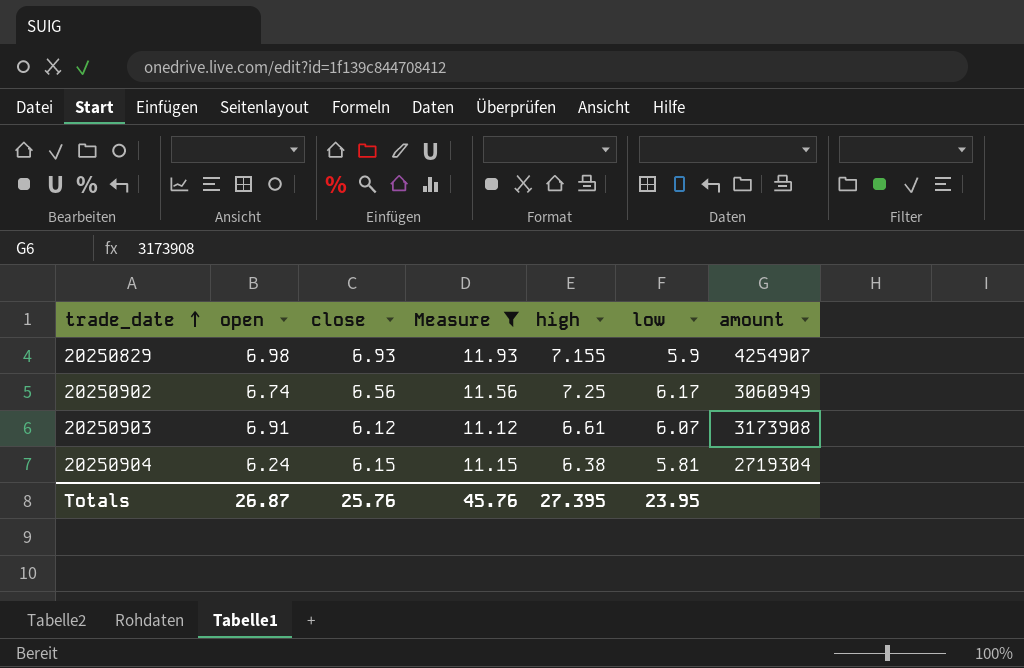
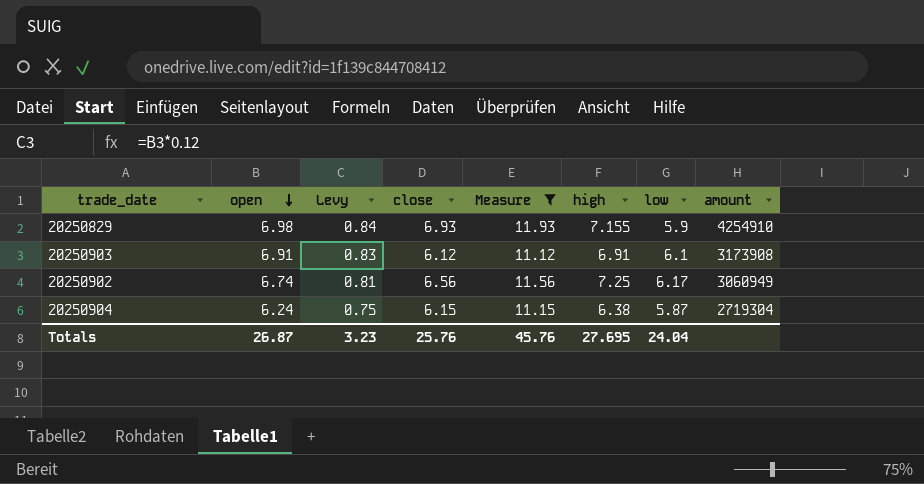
row order: trade_date ascending -> open descending
column Levy | formula: none -> [open] * 0.12
20250829 | amount: 4254907 -> 4254910
20250903 | high: 6.61 -> 6.91
20250903 | low: 6.07 -> 6.1
20250904 | low: 5.81 -> 5.87
Totals | high: 27.395 -> 27.695
Totals | low: 23.95 -> 24.04

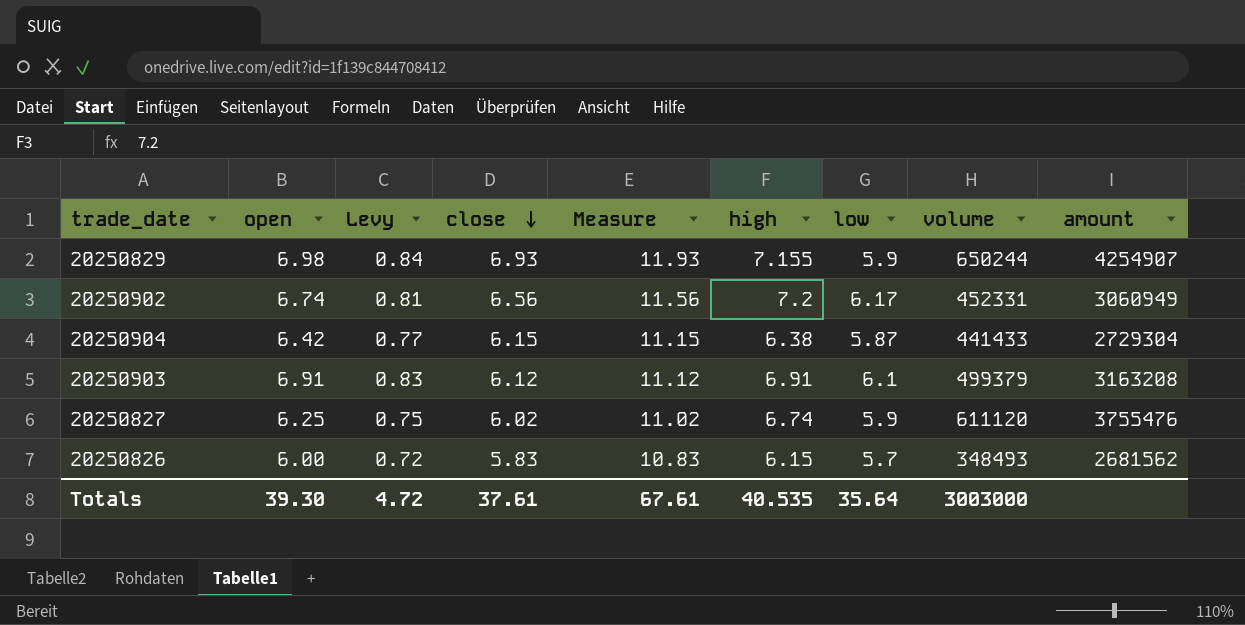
filter: Measure >= 11.12 -> none
row order: open descending -> close descending
column volume | position: none -> 8
20250829 | amount: 4254910 -> 4254907
20250902 | high: 7.25 -> 7.2
20250904 | open: 6.24 -> 6.42
20250904 | Levy: 0.75 -> 0.77
20250904 | amount: 2719304 -> 2729304
20250903 | amount: 3173908 -> 3163208
Totals | open: 26.87 -> 39.30
Totals | Levy: 3.23 -> 4.72
Totals | close: 25.76 -> 37.61
Totals | Measure: 45.76 -> 67.61
Totals | high: 27.695 -> 40.535
Totals | low: 24.04 -> 35.64

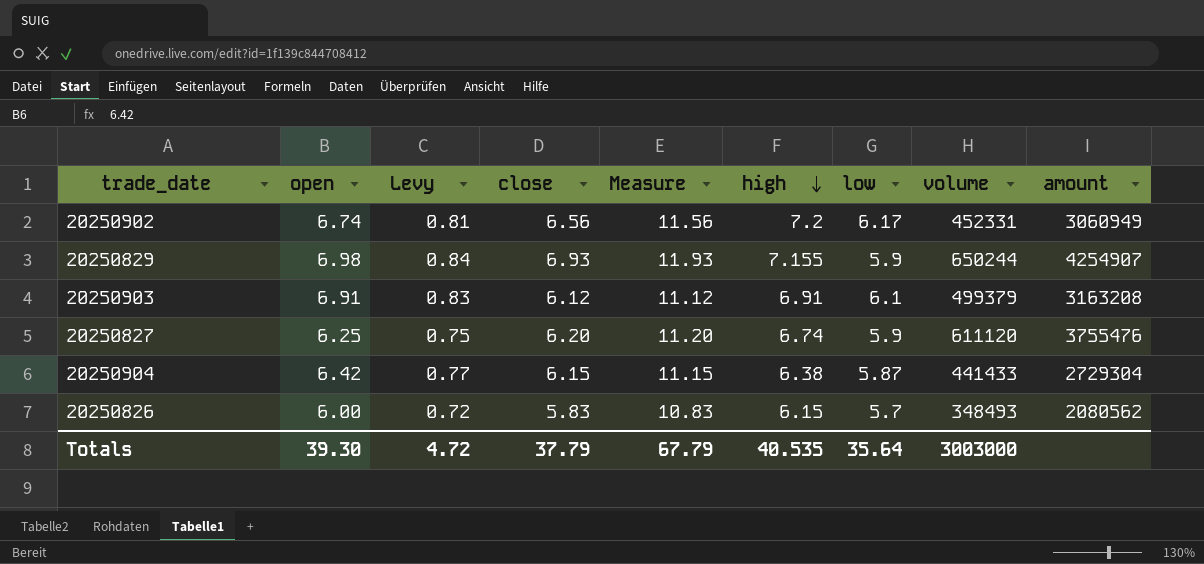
row order: close descending -> high descending
20250827 | close: 6.02 -> 6.20
20250827 | Measure: 11.02 -> 11.20
20250826 | amount: 2681562 -> 2080562
Totals | close: 37.61 -> 37.79
Totals | Measure: 67.61 -> 67.79

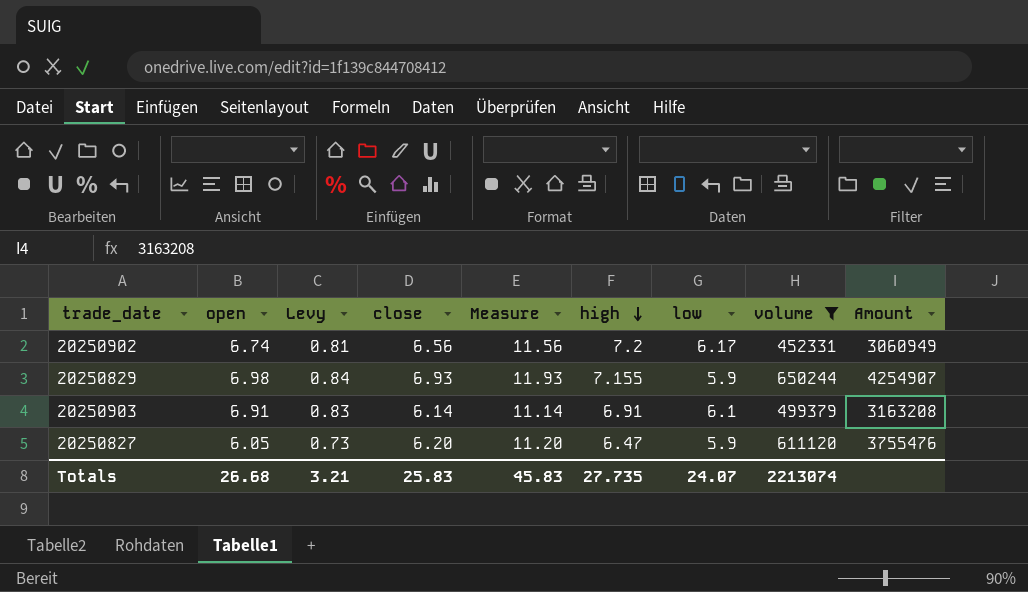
filter: none -> volume >= 452331
column name: amount -> Amount
20250903 | close: 6.12 -> 6.14
20250903 | Measure: 11.12 -> 11.14
20250827 | open: 6.25 -> 6.05
20250827 | Levy: 0.75 -> 0.73
20250827 | high: 6.74 -> 6.47
Totals | open: 39.30 -> 26.68
Totals | Levy: 4.72 -> 3.21
Totals | close: 37.79 -> 25.83
Totals | Measure: 67.79 -> 45.83
Totals | high: 40.535 -> 27.735
Totals | low: 35.64 -> 24.07
Totals | volume: 3003000 -> 2213074

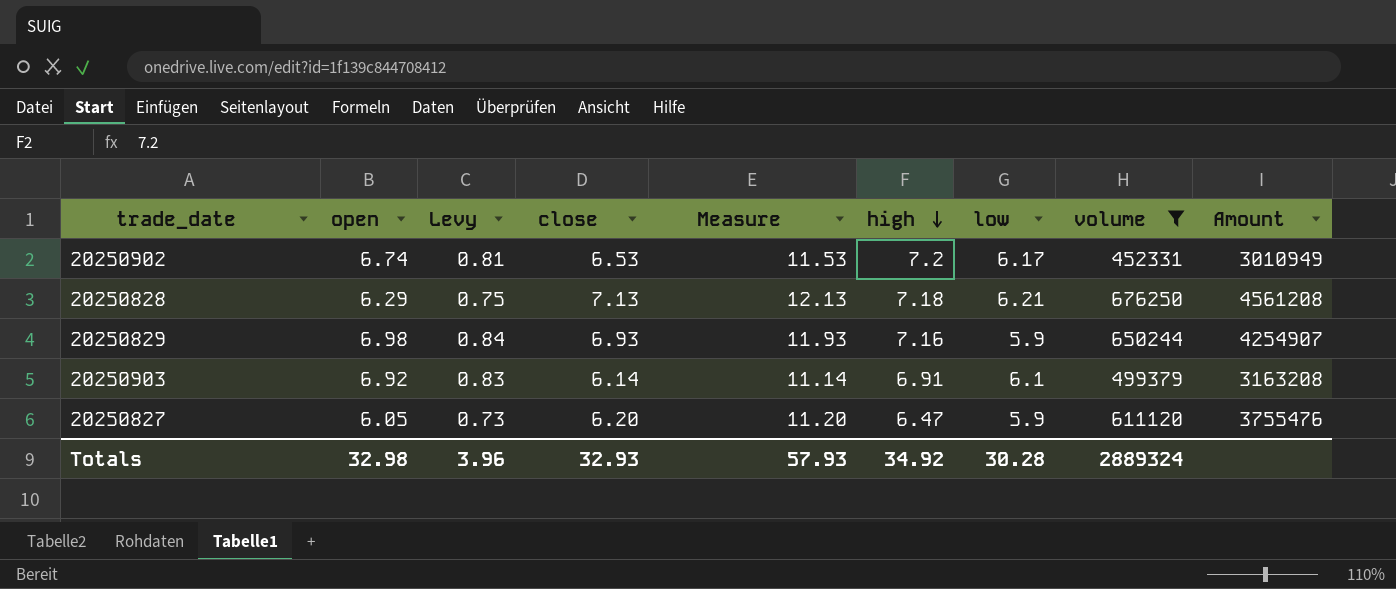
20250902 | close: 6.56 -> 6.53
20250902 | Measure: 11.56 -> 11.53
20250902 | Amount: 3060949 -> 3010949
row 20250828: none -> 6.29 | 0.75 | 7.13 | 12.13 | 7.18 | 6.21 | 676250 | 4561208
20250829 | high: 7.155 -> 7.16
20250903 | open: 6.91 -> 6.92
Totals | open: 26.68 -> 32.98
Totals | Levy: 3.21 -> 3.96
Totals | close: 25.83 -> 32.93
Totals | Measure: 45.83 -> 57.93
Totals | high: 27.735 -> 34.92
Totals | low: 24.07 -> 30.28
Totals | volume: 2213074 -> 2889324

